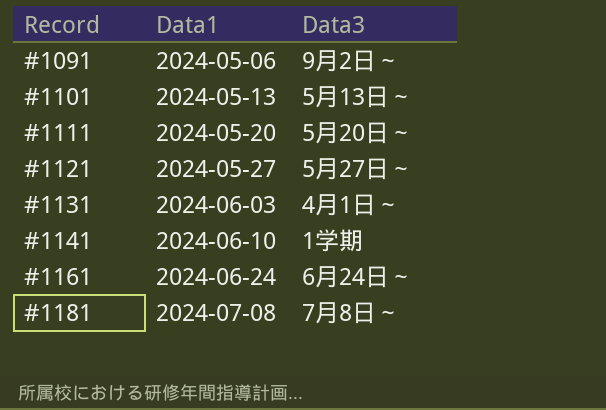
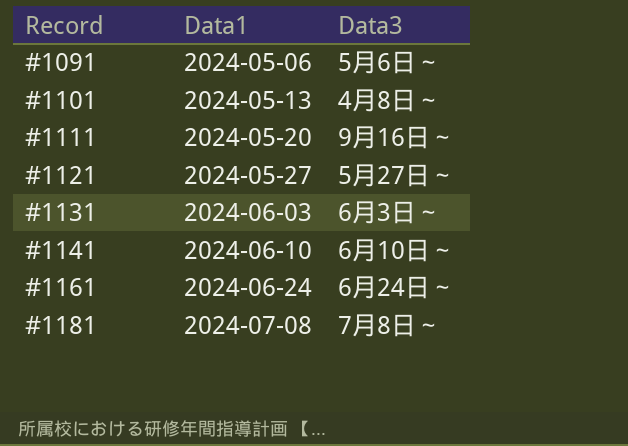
#1091 | Data3: 9月2日～ -> 5月6日～
#1101 | Data3: 5月13日～ -> 4月8日～
#1111 | Data3: 5月20日～ -> 9月16日～
#1131 | Data3: 4月1日～ -> 6月3日～
#1141 | Data3: 1学期 -> 6月10日～

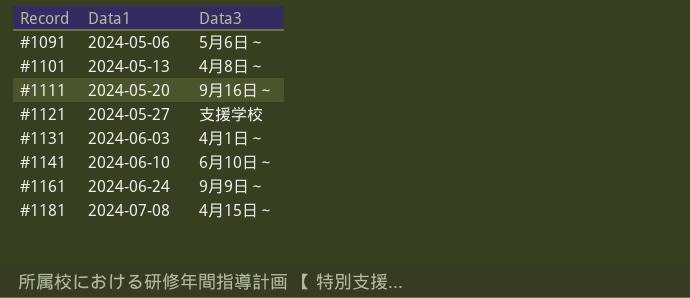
#1121 | Data3: 5月27日～ -> 支援学校
#1131 | Data3: 6月3日～ -> 4月1日～
#1161 | Data3: 6月24日～ -> 9月9日～
#1181 | Data3: 7月8日～ -> 4月15日～

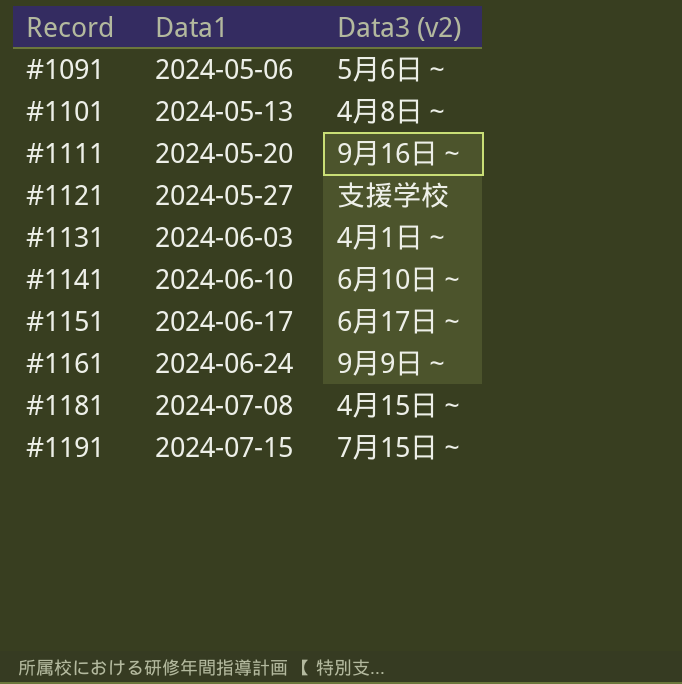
column name: Data3 -> Data3 (v2)
row #1151: none -> 2024-06-17 | 6月17日～
row #1191: none -> 2024-07-15 | 7月15日～

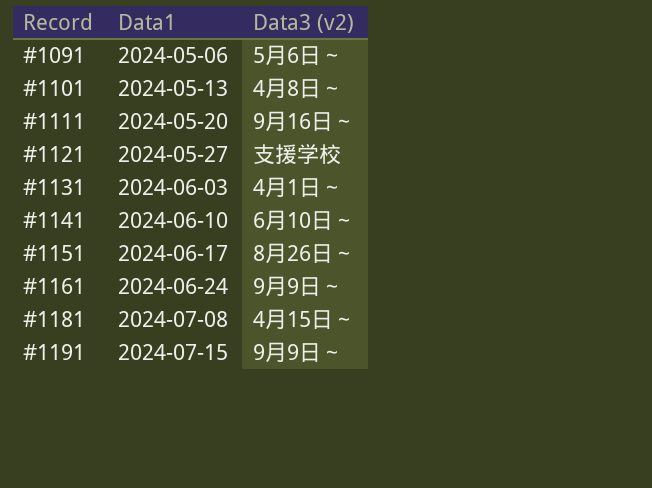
#1151 | Data3 (v2): 6月17日～ -> 8月26日～
#1191 | Data3 (v2): 7月15日～ -> 9月9日～

